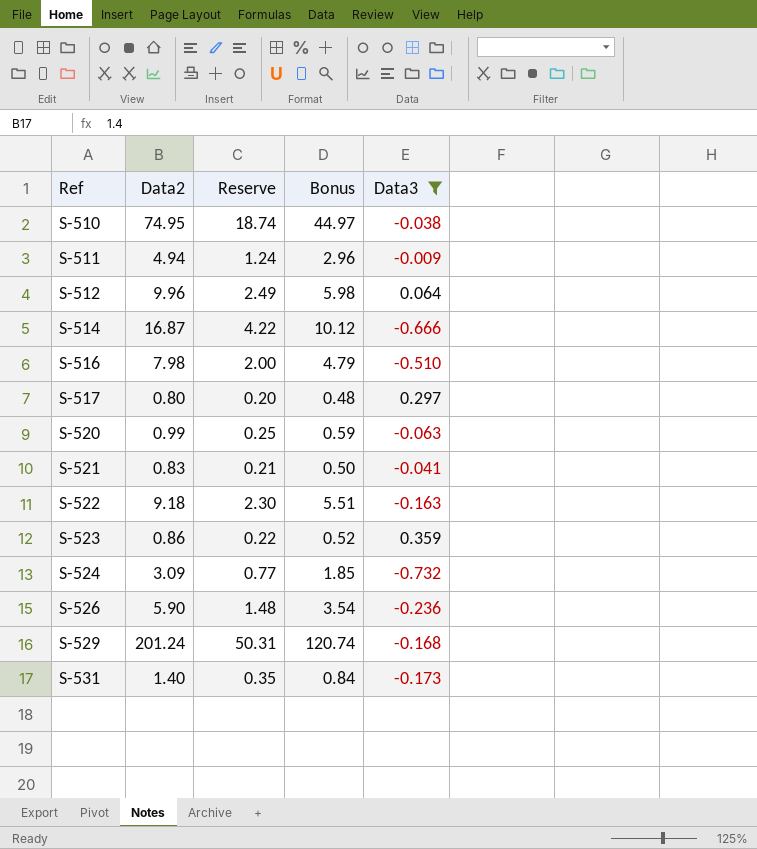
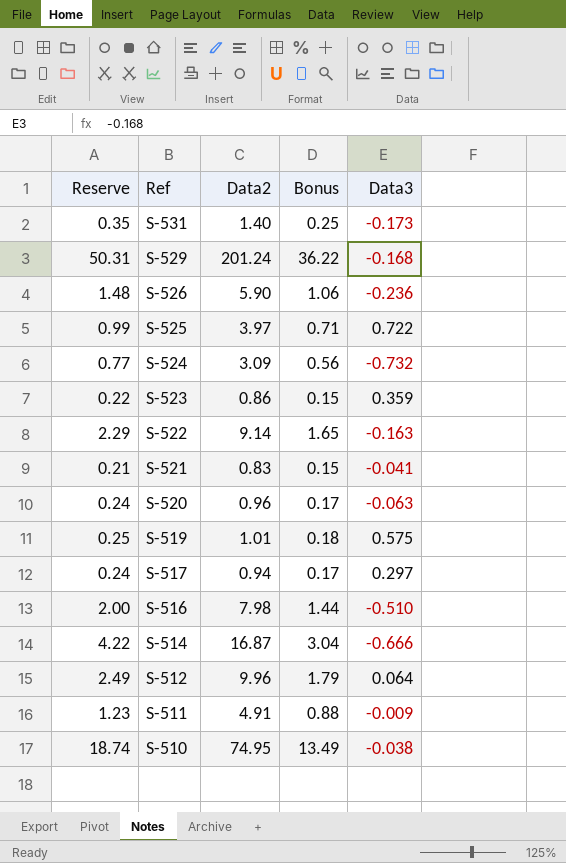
filter: Data3 <= 0.359 -> none
row order: Ref ascending -> Ref descending
column Reserve | position: 3 -> 1
column Bonus | formula: [Data2] * 0.6 -> [Data2] * 0.18
S-522 | Reserve: 2.30 -> 2.29
S-522 | Data2: 9.18 -> 9.14
S-520 | Reserve: 0.25 -> 0.24
S-520 | Data2: 0.99 -> 0.96
S-517 | Reserve: 0.20 -> 0.24
S-517 | Data2: 0.80 -> 0.94
S-511 | Reserve: 1.24 -> 1.23
S-511 | Data2: 4.94 -> 4.91

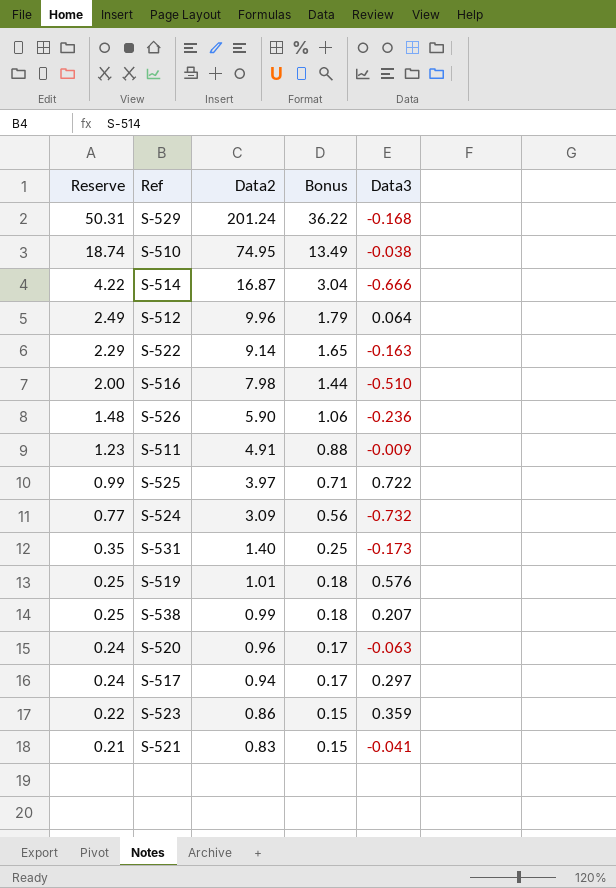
row order: Ref descending -> Reserve descending
S-519 | Data3: 0.575 -> 0.576
row S-538: none -> 0.25 | 0.99 | 0.18 | 0.207

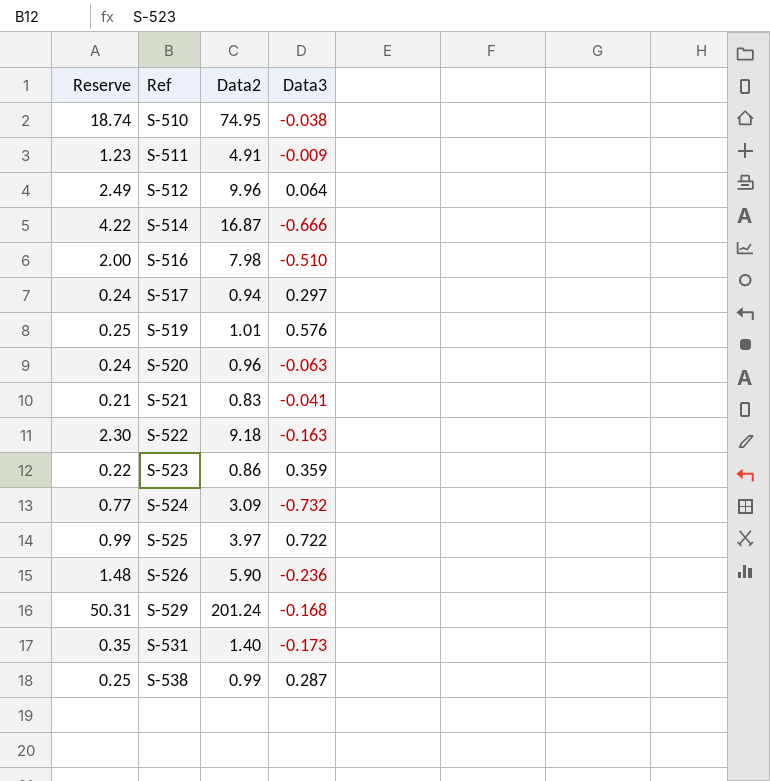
row order: Reserve descending -> Ref ascending
column Bonus | formula: [Data2] * 0.18 -> none
S-522 | Reserve: 2.29 -> 2.30
S-522 | Data2: 9.14 -> 9.18
S-538 | Data3: 0.207 -> 0.287

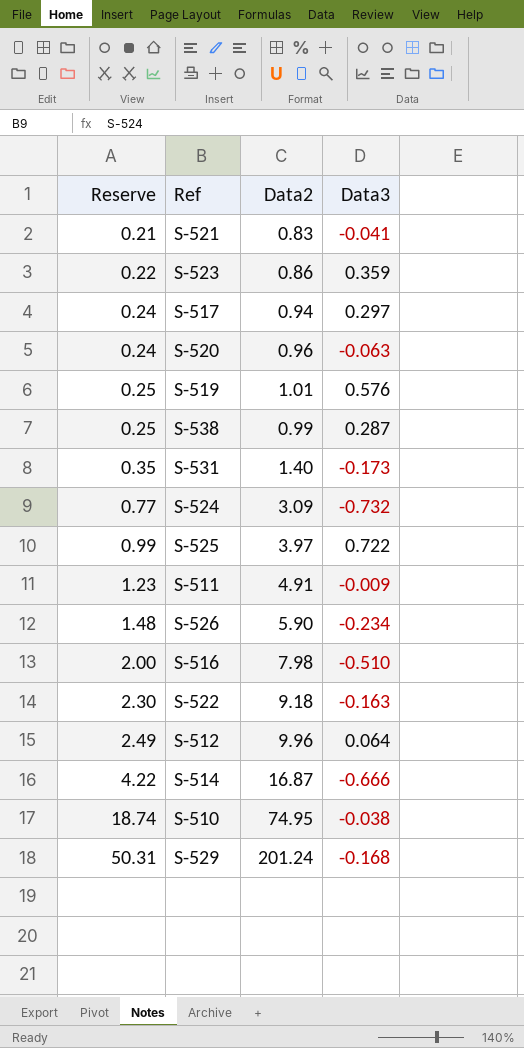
row order: Ref ascending -> Reserve ascending
S-526 | Data3: -0.236 -> -0.234

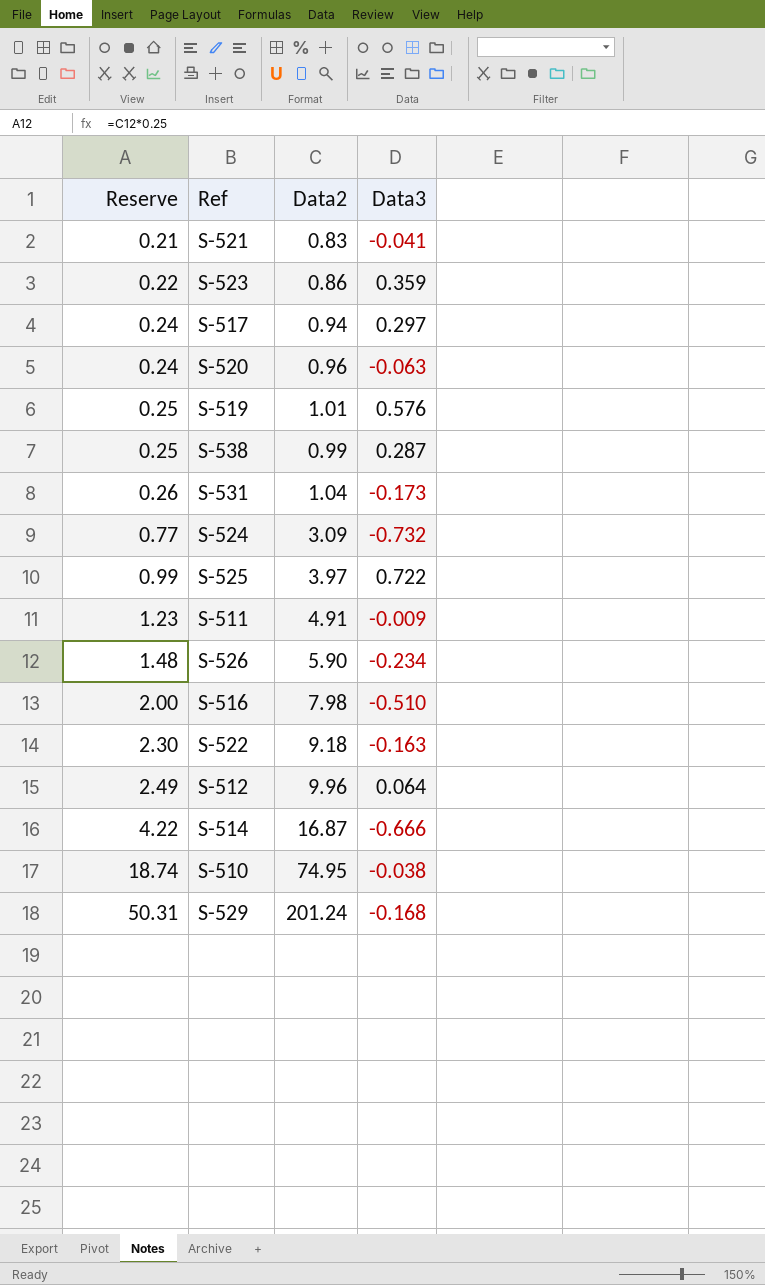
S-531 | Reserve: 0.35 -> 0.26
S-531 | Data2: 1.40 -> 1.04

